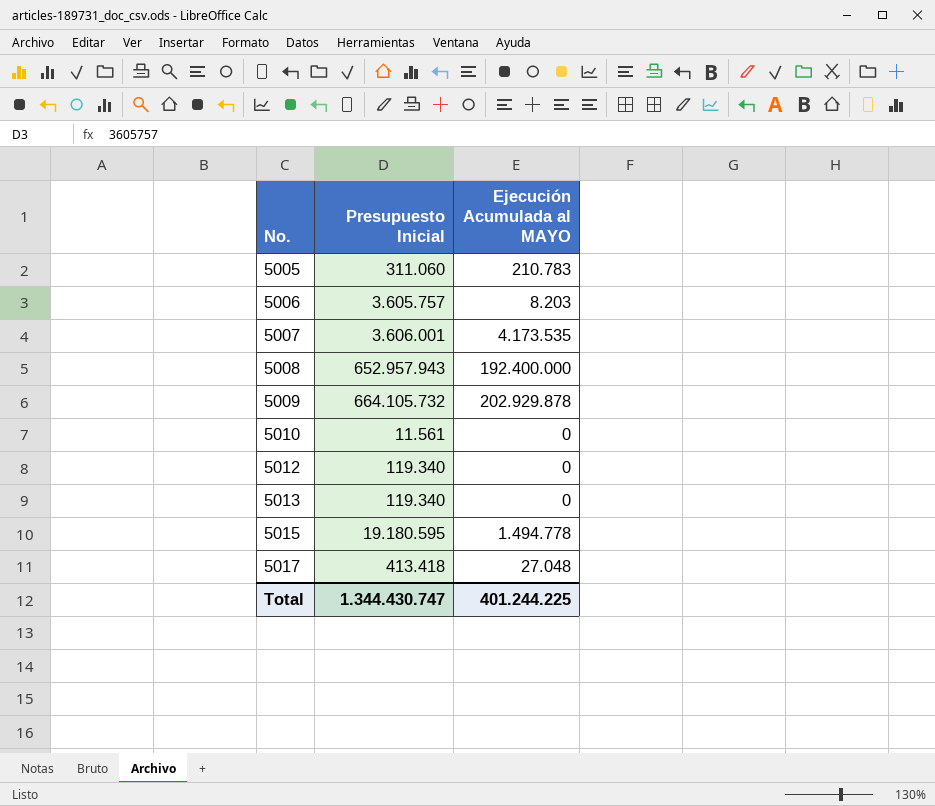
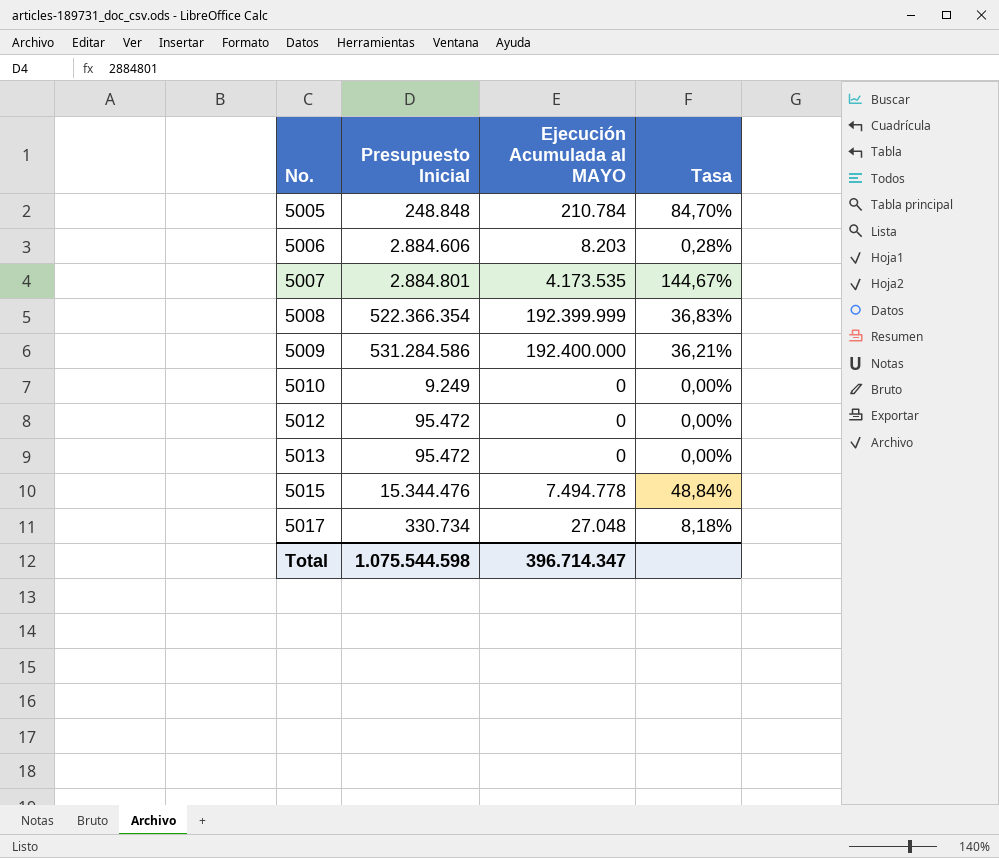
column Tasa | formula: none -> [Ejecución Acumulada al MAYO] / [Presupuesto Inicial]
5005 | Presupuesto Inicial: 311.060 -> 248.848
5005 | Ejecución Acumulada al MAYO: 210.783 -> 210.784
5006 | Presupuesto Inicial: 3.605.757 -> 2.884.606
5007 | Presupuesto Inicial: 3.606.001 -> 2.884.801
5008 | Presupuesto Inicial: 652.957.943 -> 522.366.354
5008 | Ejecución Acumulada al MAYO: 192.400.000 -> 192.399.999
5009 | Presupuesto Inicial: 664.105.732 -> 531.284.586
5009 | Ejecución Acumulada al MAYO: 202.929.878 -> 192.400.000
5010 | Presupuesto Inicial: 11.561 -> 9.249
5012 | Presupuesto Inicial: 119.340 -> 95.472
5013 | Presupuesto Inicial: 119.340 -> 95.472
5015 | Presupuesto Inicial: 19.180.595 -> 15.344.476
5015 | Ejecución Acumulada al MAYO: 1.494.778 -> 7.494.778
5017 | Presupuesto Inicial: 413.418 -> 330.734
Total | Presupuesto Inicial: 1.344.430.747 -> 1.075.544.598
Total | Ejecución Acumulada al MAYO: 401.244.225 -> 396.714.347

